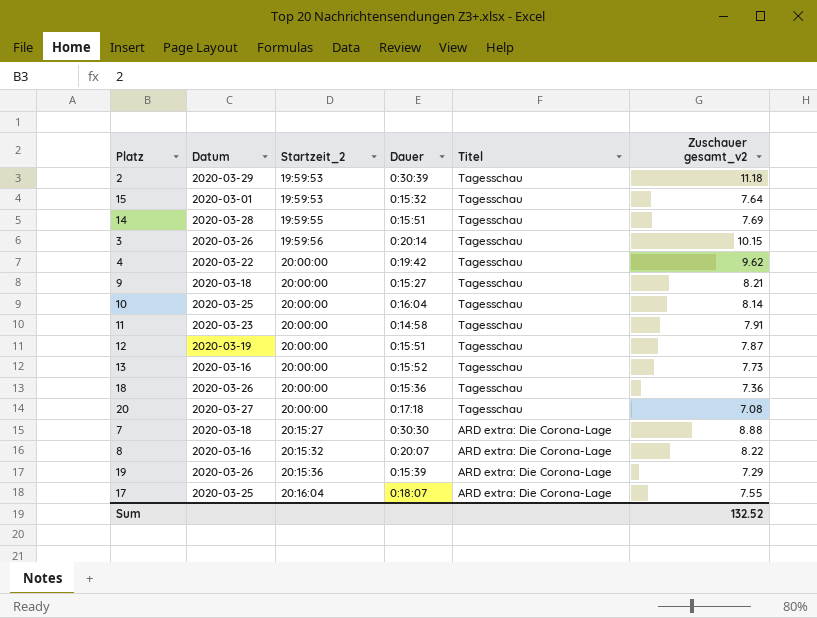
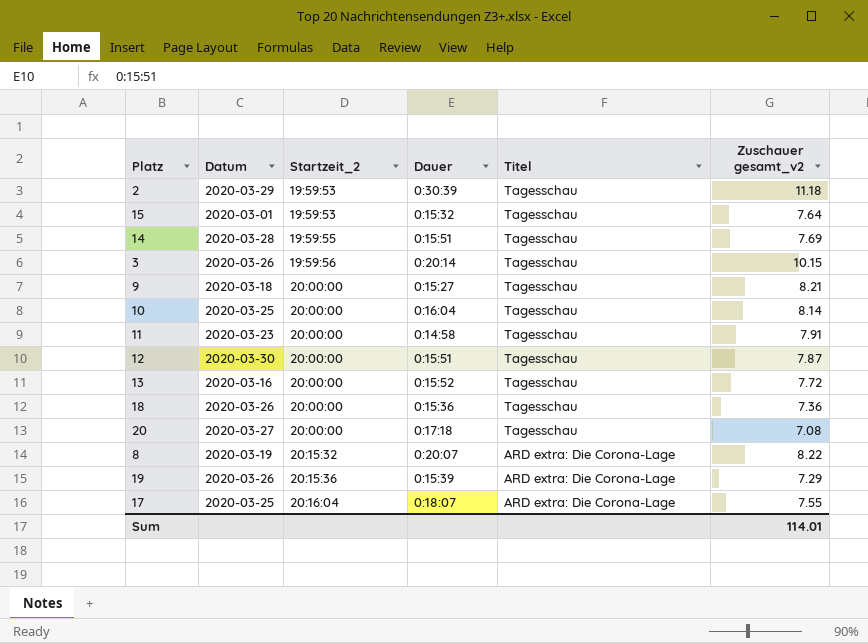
row 4: 2020-03-22 | 20:00:00 | 0:19:42 | Tagesschau | 9.62 -> none
row 7: 2020-03-18 | 20:15:27 | 0:30:30 | ARD extra: Die Corona-Lage | 8.88 -> none
12 | Datum: 2020-03-19 -> 2020-03-30
13 | Zuschauer gesamt_v2: 7.73 -> 7.72
8 | Datum: 2020-03-16 -> 2020-03-19
Sum | Zuschauer gesamt_v2: 132.52 -> 114.01

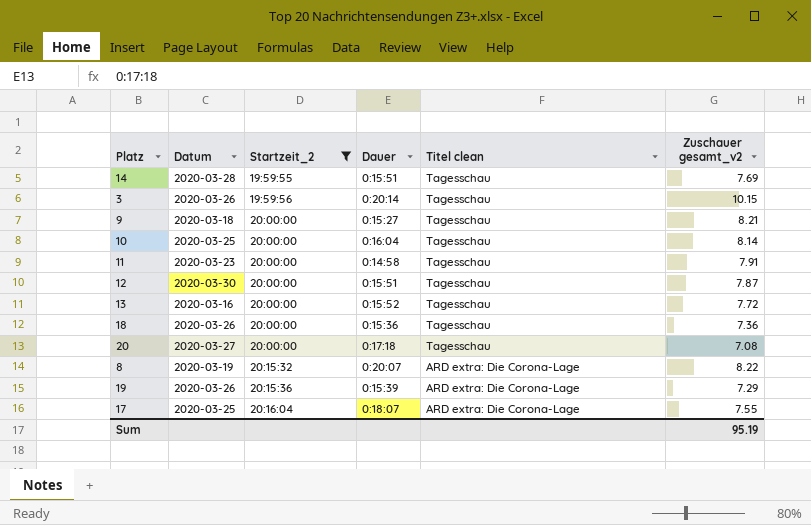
filter: none -> Startzeit_2 != 19:59:53
column name: Titel -> Titel clean
Sum | Zuschauer gesamt_v2: 114.01 -> 95.19

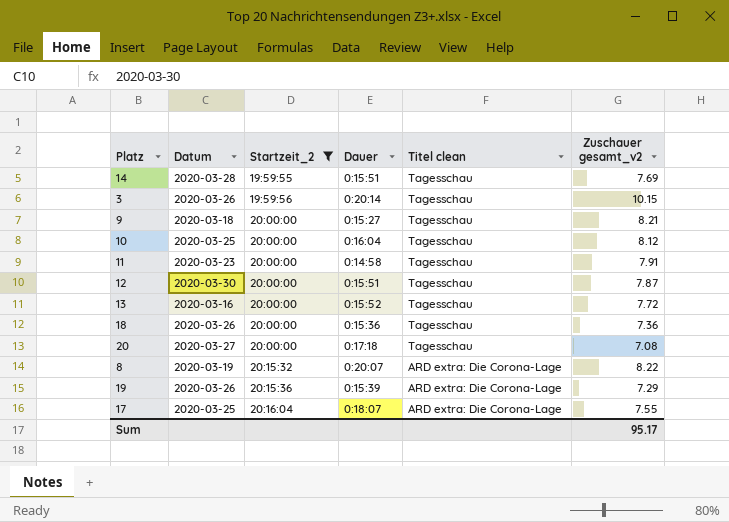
10 | Zuschauer gesamt_v2: 8.14 -> 8.12
Sum | Zuschauer gesamt_v2: 95.19 -> 95.17

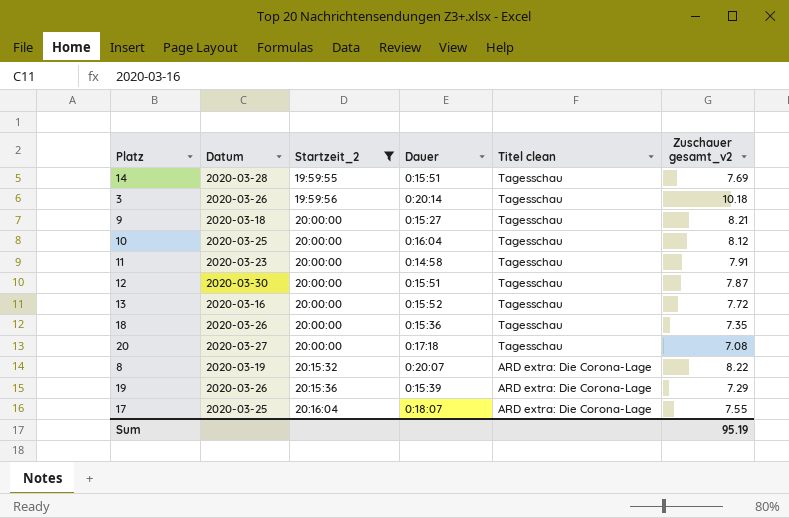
3 | Zuschauer gesamt_v2: 10.15 -> 10.18
18 | Zuschauer gesamt_v2: 7.36 -> 7.35
Sum | Zuschauer gesamt_v2: 95.17 -> 95.19

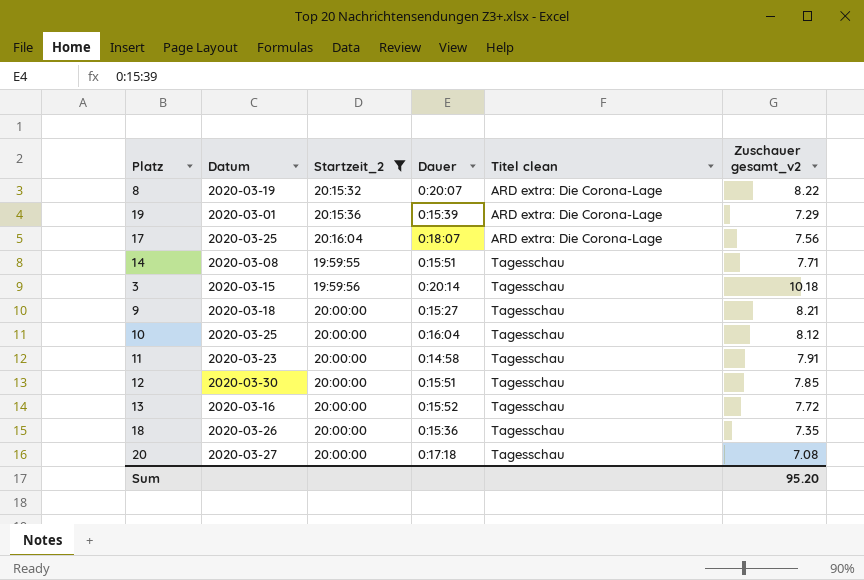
row order: Startzeit_2 ascending -> Titel clean ascending
19 | Datum: 2020-03-26 -> 2020-03-01
17 | Zuschauer gesamt_v2: 7.55 -> 7.56
14 | Datum: 2020-03-28 -> 2020-03-08
14 | Zuschauer gesamt_v2: 7.69 -> 7.71
3 | Datum: 2020-03-26 -> 2020-03-15
12 | Zuschauer gesamt_v2: 7.87 -> 7.85
Sum | Zuschauer gesamt_v2: 95.19 -> 95.20

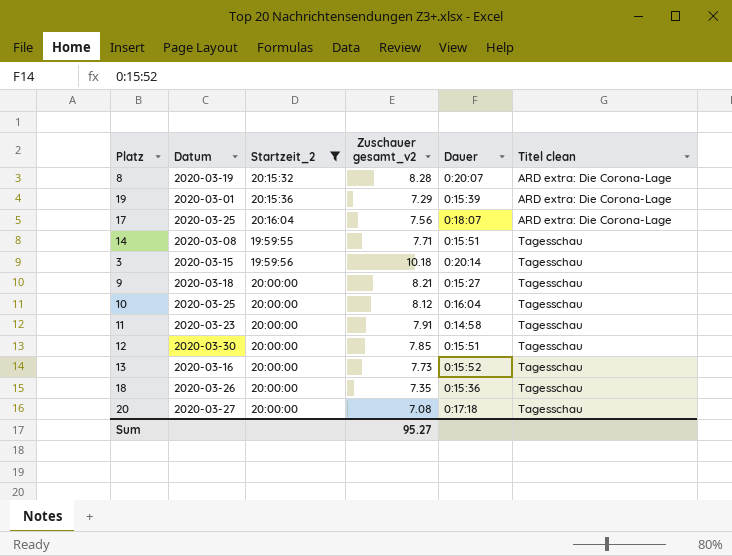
column Zuschauer gesamt_v2 | position: 6 -> 4
8 | Zuschauer gesamt_v2: 8.22 -> 8.28
13 | Zuschauer gesamt_v2: 7.72 -> 7.73
Sum | Zuschauer gesamt_v2: 95.20 -> 95.27

